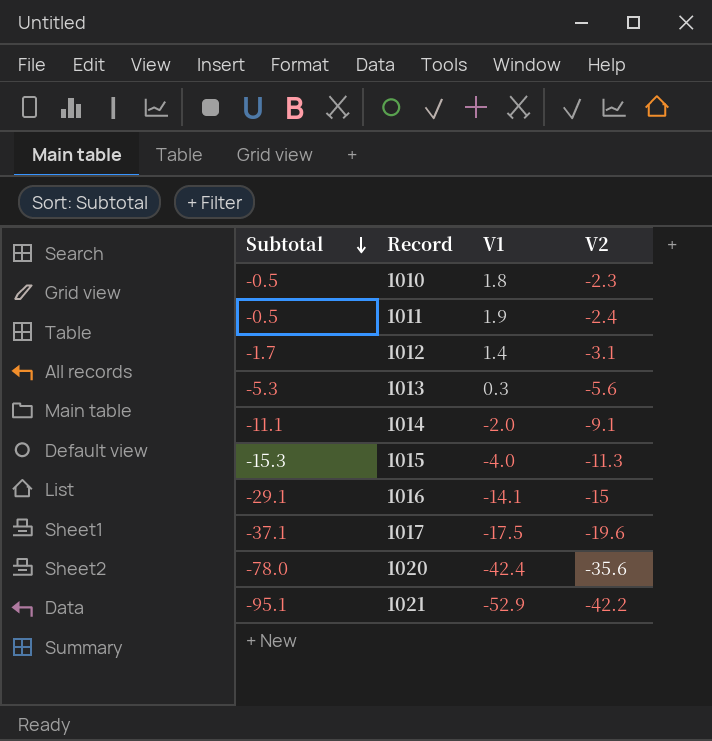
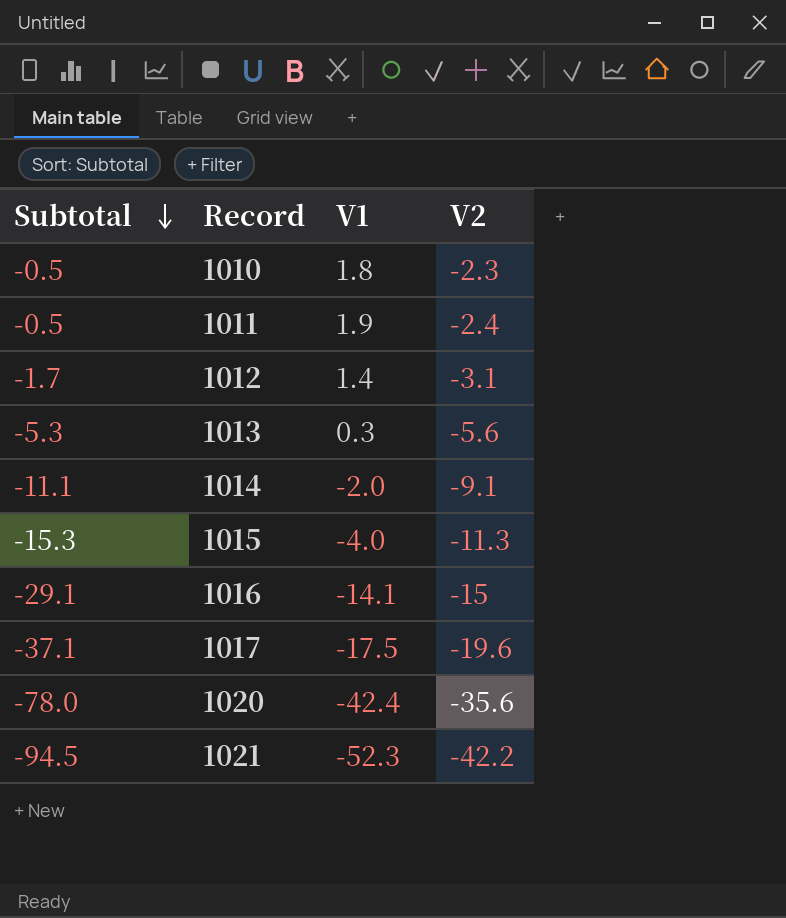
1021 | Subtotal: -95.1 -> -94.5
1021 | V1: -52.9 -> -52.3

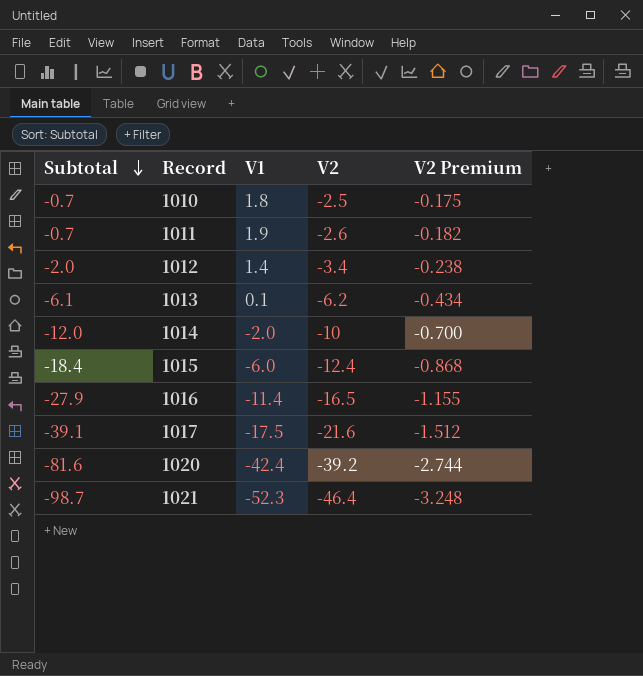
column V2 Premium | formula: none -> [V2] * 0.07
1010 | Subtotal: -0.5 -> -0.7
1010 | V2: -2.3 -> -2.5
1011 | Subtotal: -0.5 -> -0.7
1011 | V2: -2.4 -> -2.6
1012 | Subtotal: -1.7 -> -2.0
1012 | V2: -3.1 -> -3.4
1013 | Subtotal: -5.3 -> -6.1
1013 | V1: 0.3 -> 0.1
1013 | V2: -5.6 -> -6.2
1014 | Subtotal: -11.1 -> -12.0
1014 | V2: -9.1 -> -10
1015 | Subtotal: -15.3 -> -18.4
1015 | V1: -4.0 -> -6.0
1015 | V2: -11.3 -> -12.4
1016 | Subtotal: -29.1 -> -27.9
1016 | V1: -14.1 -> -11.4
1016 | V2: -15 -> -16.5
1017 | Subtotal: -37.1 -> -39.1
1017 | V2: -19.6 -> -21.6
1020 | Subtotal: -78.0 -> -81.6
1020 | V2: -35.6 -> -39.2
1021 | Subtotal: -94.5 -> -98.7
1021 | V2: -42.2 -> -46.4

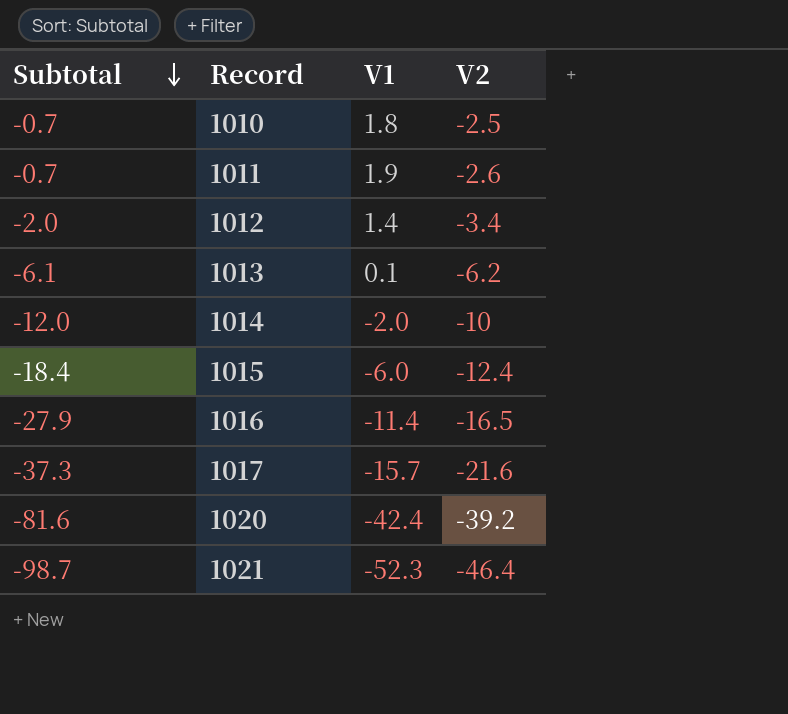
column V2 Premium | formula: [V2] * 0.07 -> none
1017 | Subtotal: -39.1 -> -37.3
1017 | V1: -17.5 -> -15.7

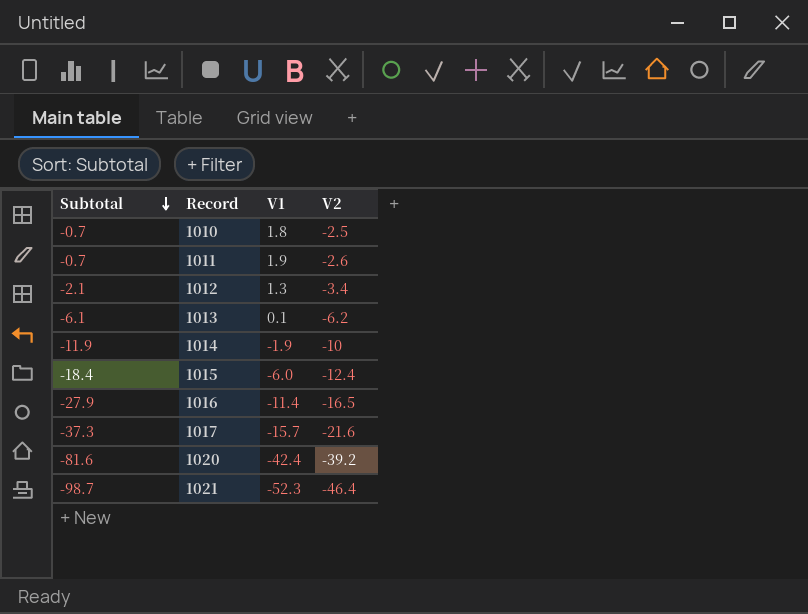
1012 | Subtotal: -2.0 -> -2.1
1012 | V1: 1.4 -> 1.3
1014 | Subtotal: -12.0 -> -11.9
1014 | V1: -2.0 -> -1.9

